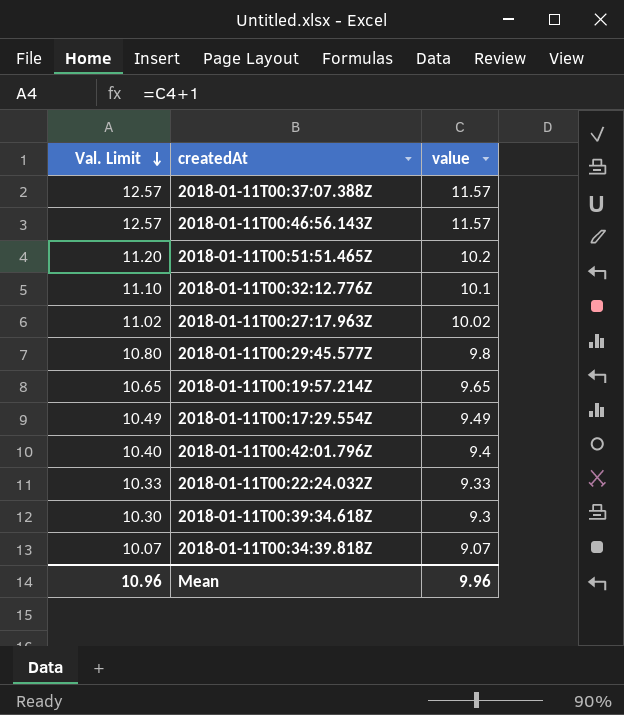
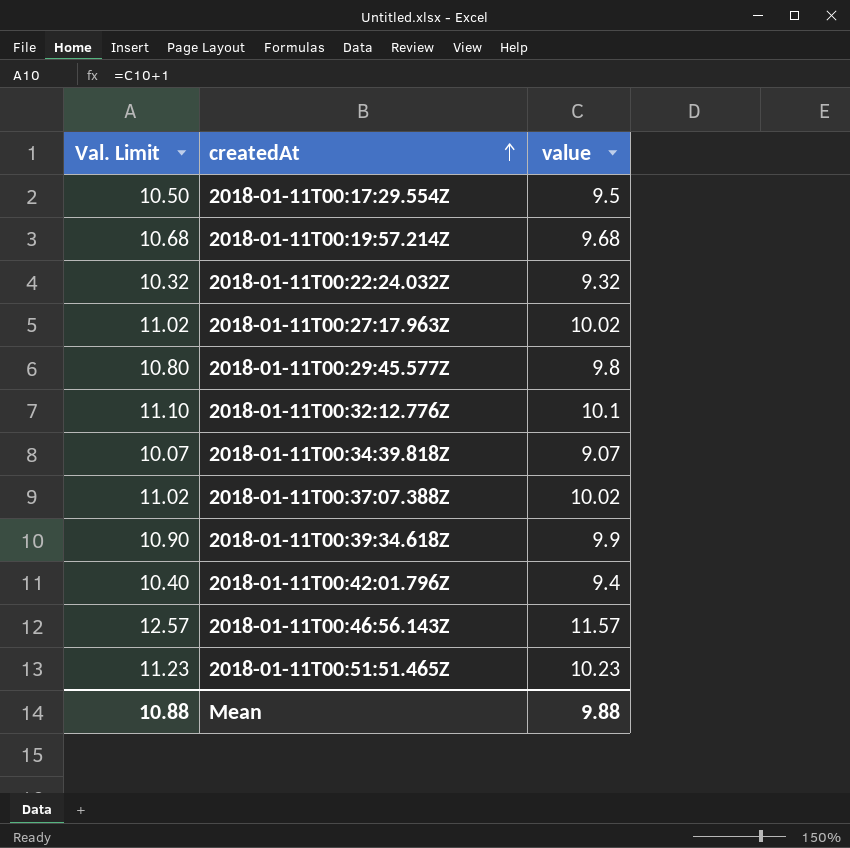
row order: Val. Limit descending -> createdAt ascending
2018-01-11T00:17:29.554Z | Val. Limit: 10.49 -> 10.50
2018-01-11T00:17:29.554Z | value: 9.49 -> 9.5
2018-01-11T00:19:57.214Z | Val. Limit: 10.65 -> 10.68
2018-01-11T00:19:57.214Z | value: 9.65 -> 9.68
2018-01-11T00:22:24.032Z | Val. Limit: 10.33 -> 10.32
2018-01-11T00:22:24.032Z | value: 9.33 -> 9.32
2018-01-11T00:37:07.388Z | Val. Limit: 12.57 -> 11.02
2018-01-11T00:37:07.388Z | value: 11.57 -> 10.02
2018-01-11T00:39:34.618Z | Val. Limit: 10.30 -> 10.90
2018-01-11T00:39:34.618Z | value: 9.3 -> 9.9
2018-01-11T00:51:51.465Z | Val. Limit: 11.20 -> 11.23
2018-01-11T00:51:51.465Z | value: 10.2 -> 10.23
Mean | Val. Limit: 10.96 -> 10.88
Mean | value: 9.96 -> 9.88

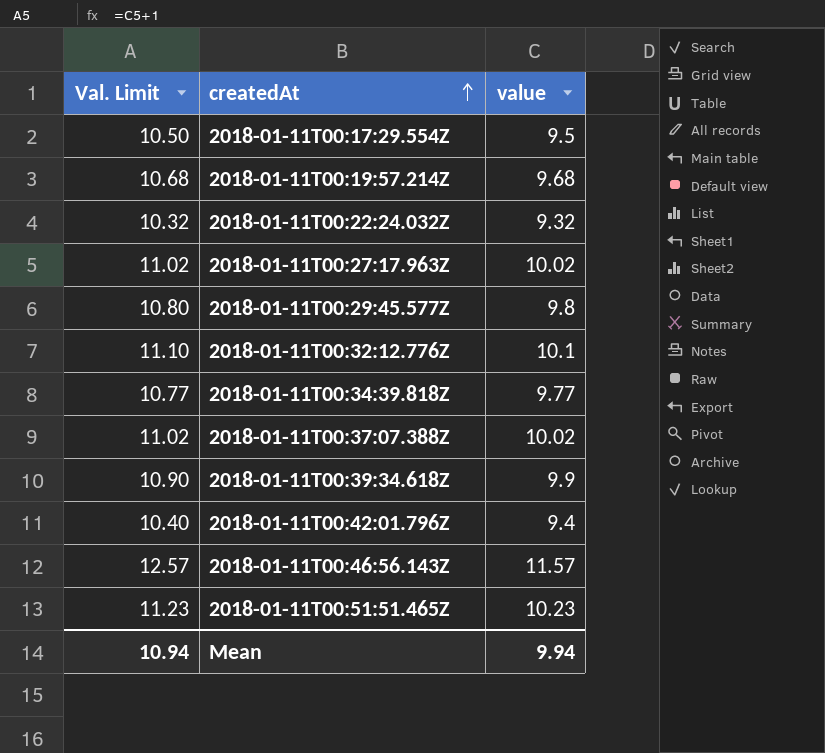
2018-01-11T00:34:39.818Z | Val. Limit: 10.07 -> 10.77
2018-01-11T00:34:39.818Z | value: 9.07 -> 9.77
Mean | Val. Limit: 10.88 -> 10.94
Mean | value: 9.88 -> 9.94

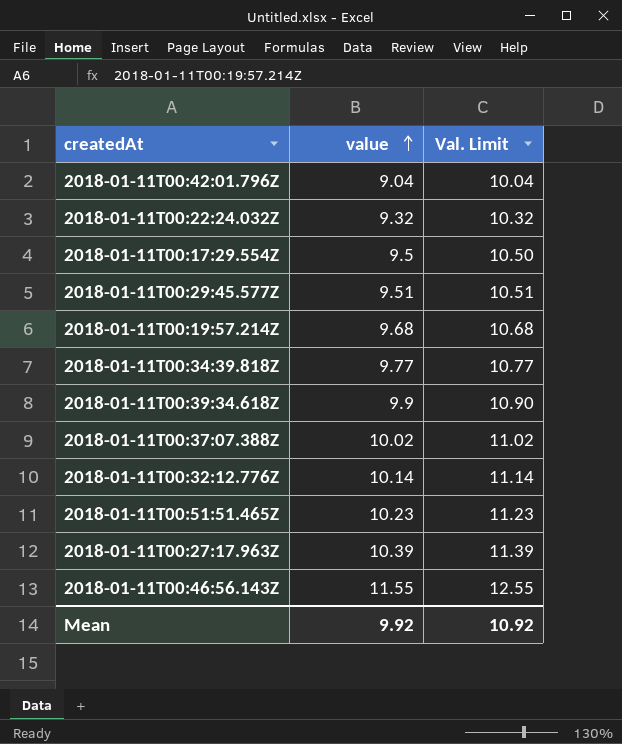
row order: createdAt ascending -> value ascending
column Val. Limit | position: 1 -> 3
2018-01-11T00:42:01.796Z | value: 9.4 -> 9.04
2018-01-11T00:42:01.796Z | Val. Limit: 10.40 -> 10.04
2018-01-11T00:29:45.577Z | value: 9.8 -> 9.51
2018-01-11T00:29:45.577Z | Val. Limit: 10.80 -> 10.51
2018-01-11T00:32:12.776Z | value: 10.1 -> 10.14
2018-01-11T00:32:12.776Z | Val. Limit: 11.10 -> 11.14
2018-01-11T00:27:17.963Z | value: 10.02 -> 10.39
2018-01-11T00:27:17.963Z | Val. Limit: 11.02 -> 11.39
2018-01-11T00:46:56.143Z | value: 11.57 -> 11.55
2018-01-11T00:46:56.143Z | Val. Limit: 12.57 -> 12.55
Mean | value: 9.94 -> 9.92
Mean | Val. Limit: 10.94 -> 10.92

